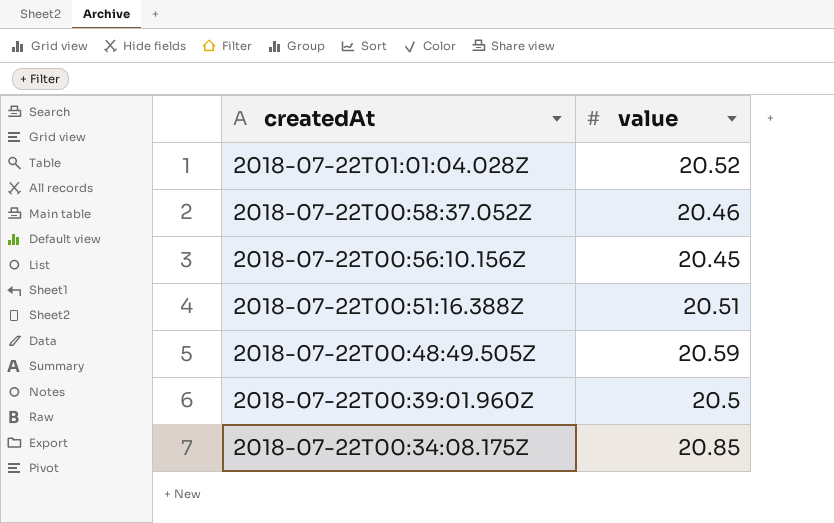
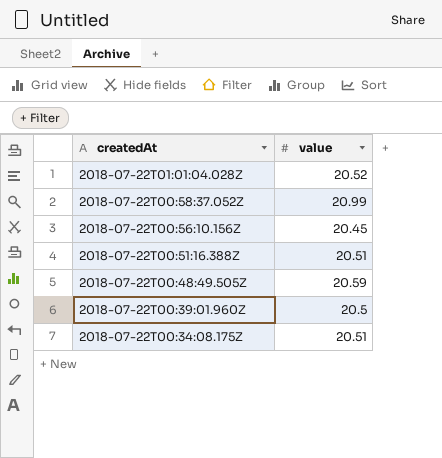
2018-07-22T00:58:37.052Z | value: 20.46 -> 20.99
2018-07-22T00:34:08.175Z | value: 20.85 -> 20.51

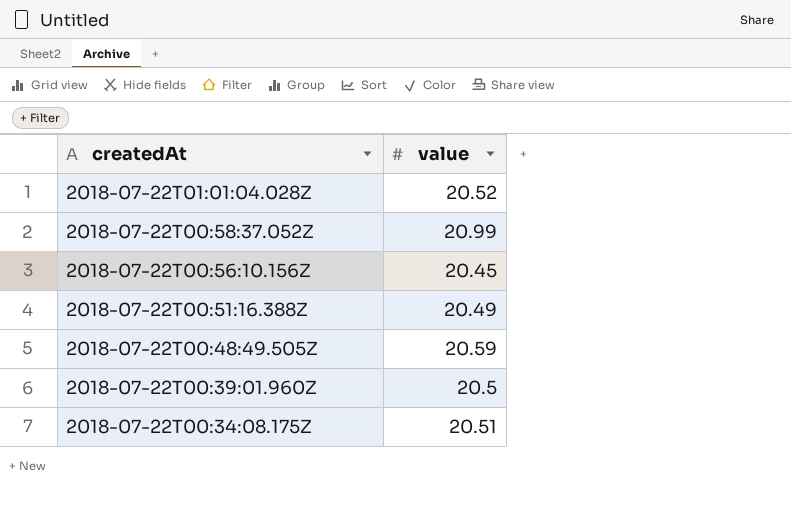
2018-07-22T00:51:16.388Z | value: 20.51 -> 20.49

